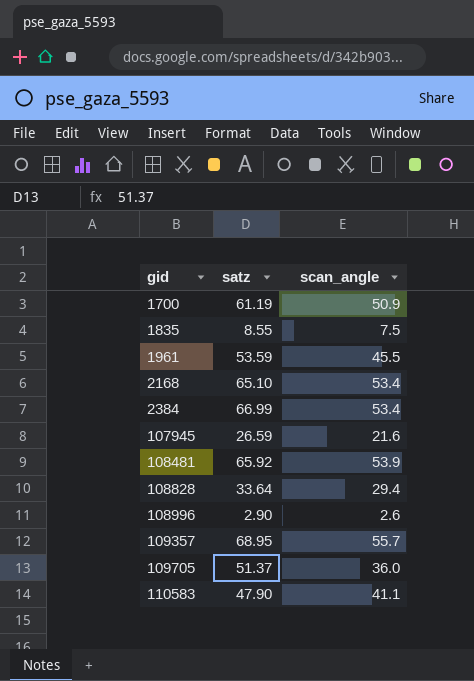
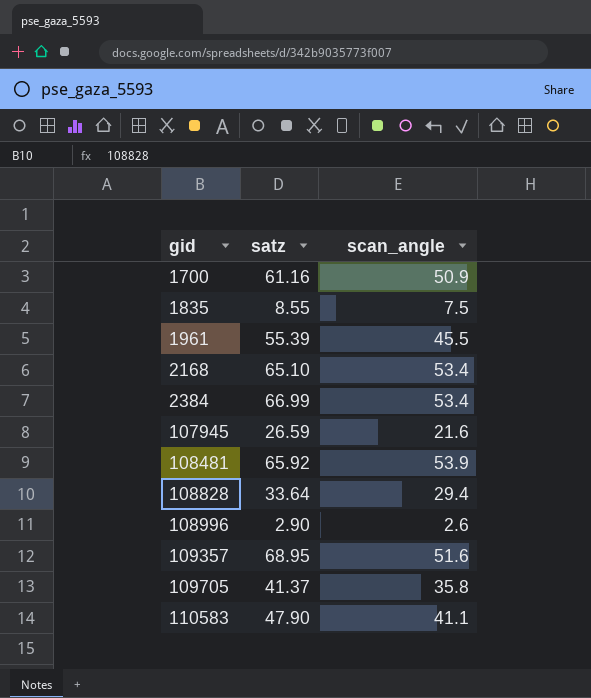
1700 | satz: 61.19 -> 61.16
1961 | satz: 53.59 -> 55.39
109357 | scan_angle: 55.7 -> 51.6
109705 | satz: 51.37 -> 41.37
109705 | scan_angle: 36.0 -> 35.8

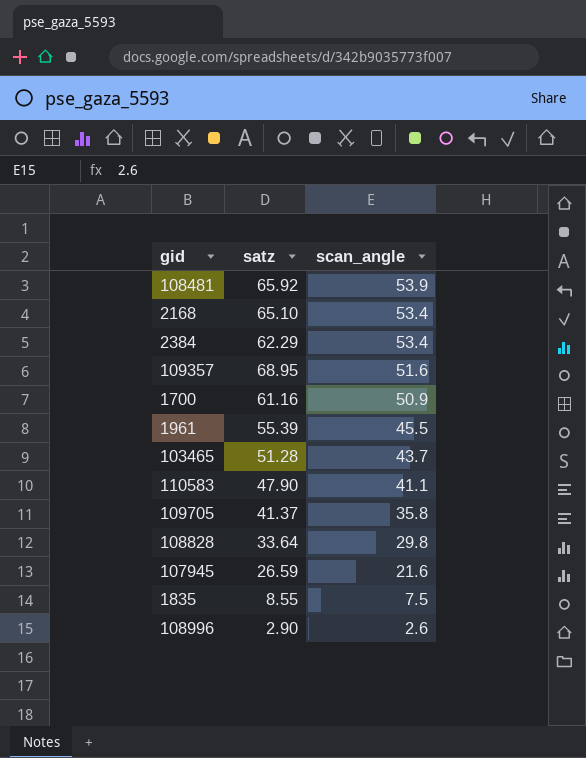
row order: gid ascending -> scan_angle descending
2384 | satz: 66.99 -> 62.29
row 103465: none -> 51.28 | 43.7
108828 | scan_angle: 29.4 -> 29.8

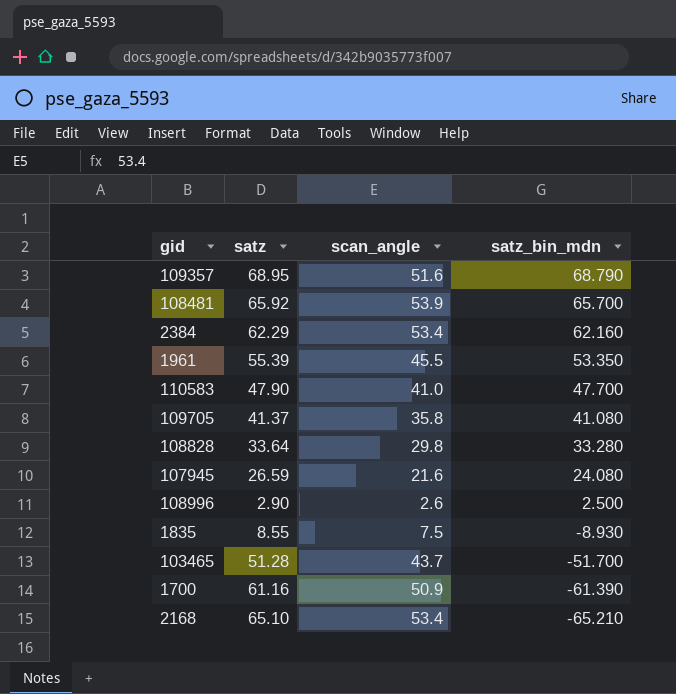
row order: scan_angle descending -> satz_bin_mdn descending
column satz_bin_mdn | position: none -> 4
110583 | scan_angle: 41.1 -> 41.0

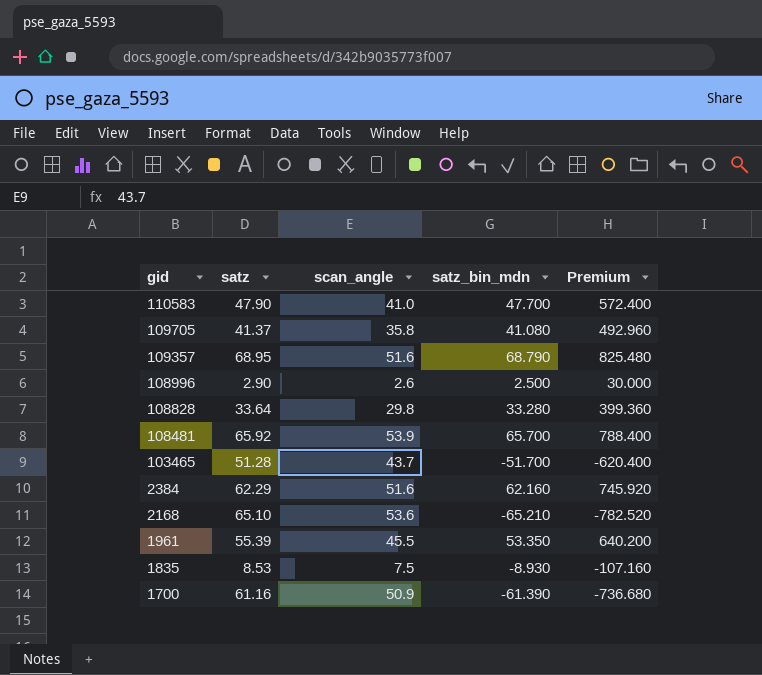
row order: satz_bin_mdn descending -> gid descending
column Premium | formula: none -> [satz_bin_mdn] * 12
row 107945: 26.59 | 21.6 | 24.080 -> none
2384 | scan_angle: 53.4 -> 51.6
2168 | scan_angle: 53.4 -> 53.6
1835 | satz: 8.55 -> 8.53

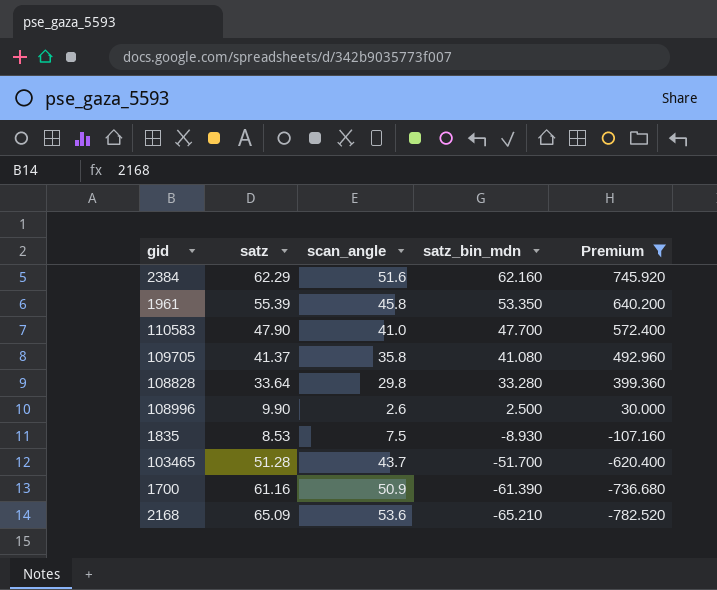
filter: none -> Premium <= 745.920
row order: gid descending -> satz_bin_mdn descending
1961 | scan_angle: 45.5 -> 45.8
108996 | satz: 2.90 -> 9.90
2168 | satz: 65.10 -> 65.09

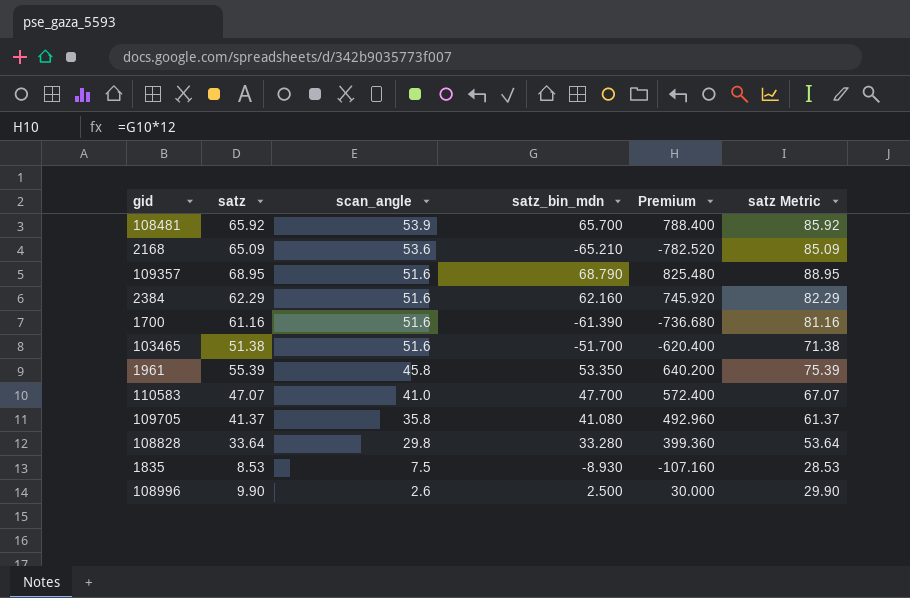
filter: Premium <= 745.920 -> none
row order: satz_bin_mdn descending -> scan_angle descending
column satz Metric | formula: none -> [satz] + 20
1700 | scan_angle: 50.9 -> 51.6
103465 | satz: 51.28 -> 51.38
103465 | scan_angle: 43.7 -> 51.6
110583 | satz: 47.90 -> 47.07

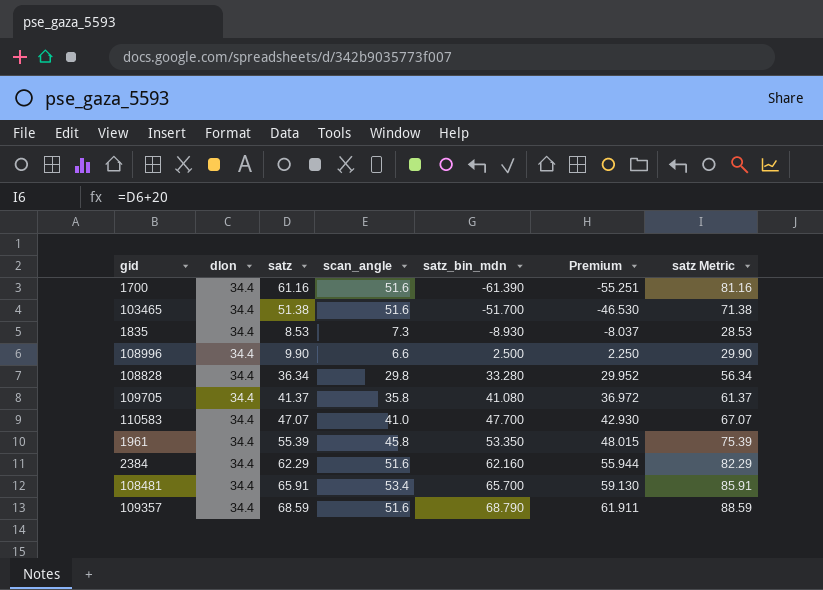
row order: scan_angle descending -> satz_bin_mdn ascending
column dlon | position: none -> 2
column Premium | formula: [satz_bin_mdn] * 12 -> [satz_bin_mdn] * 0.9
row 2168: 65.09 | 53.6 | -65.210 | -782.520 | 85.09 -> none
1835 | scan_angle: 7.5 -> 7.3
108996 | scan_angle: 2.6 -> 6.6
108828 | satz: 33.64 -> 36.34
108828 | satz Metric: 53.64 -> 56.34
108481 | satz: 65.92 -> 65.91
108481 | scan_angle: 53.9 -> 53.4
108481 | satz Metric: 85.92 -> 85.91
109357 | satz: 68.95 -> 68.59
109357 | satz Metric: 88.95 -> 88.59

